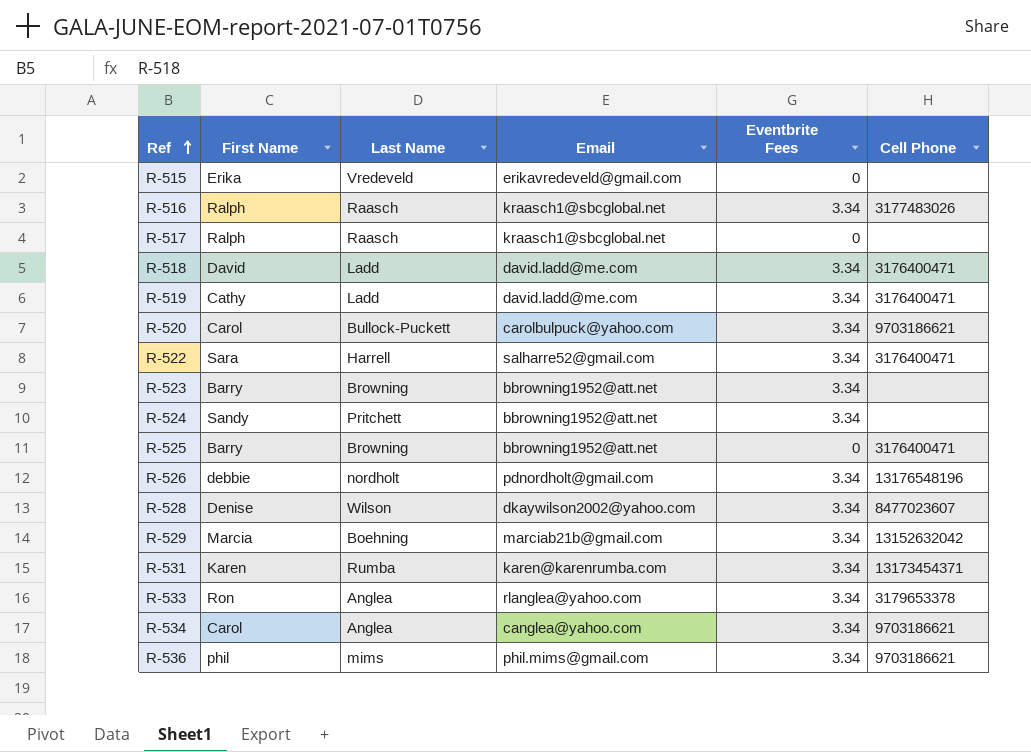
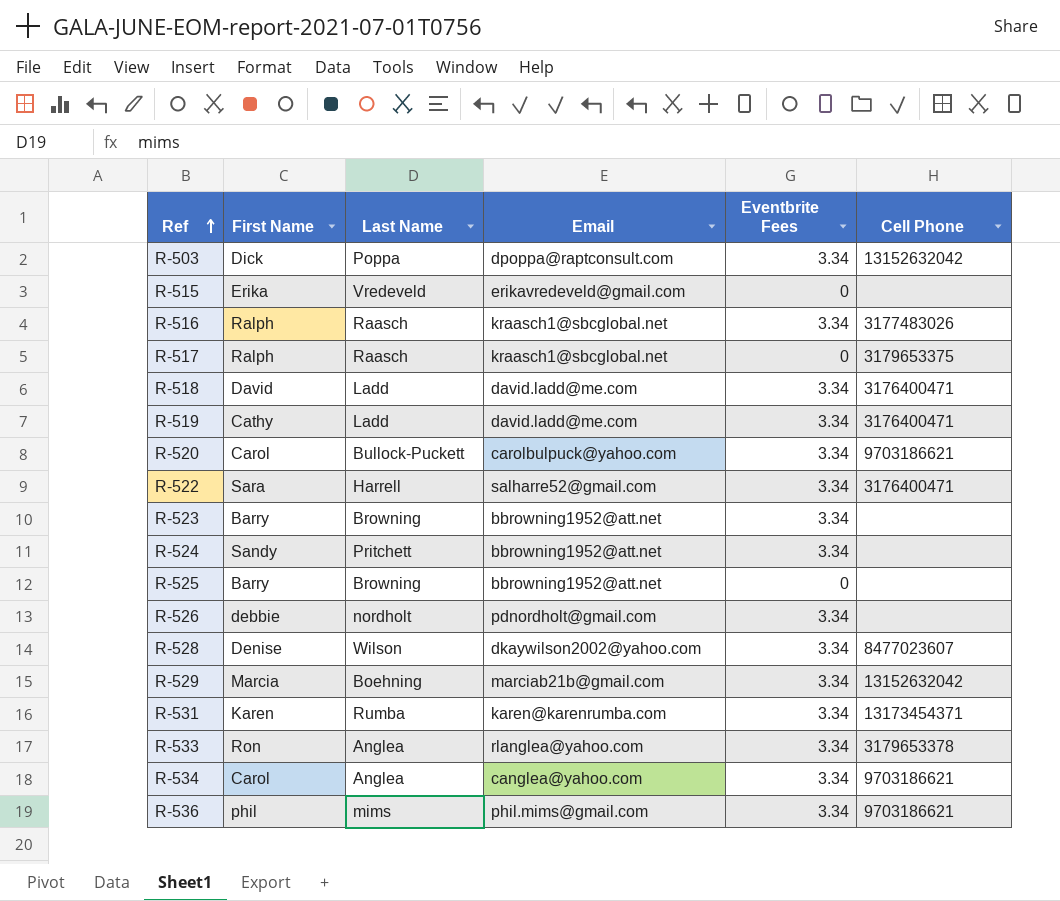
row R-503: none -> Dick | Poppa | dpoppa@raptconsult.com | 3.34 | 13152632042
R-517 | Cell Phone: none -> 3179653375
R-525 | Cell Phone: 3176400471 -> none
R-526 | Cell Phone: 13176548196 -> none

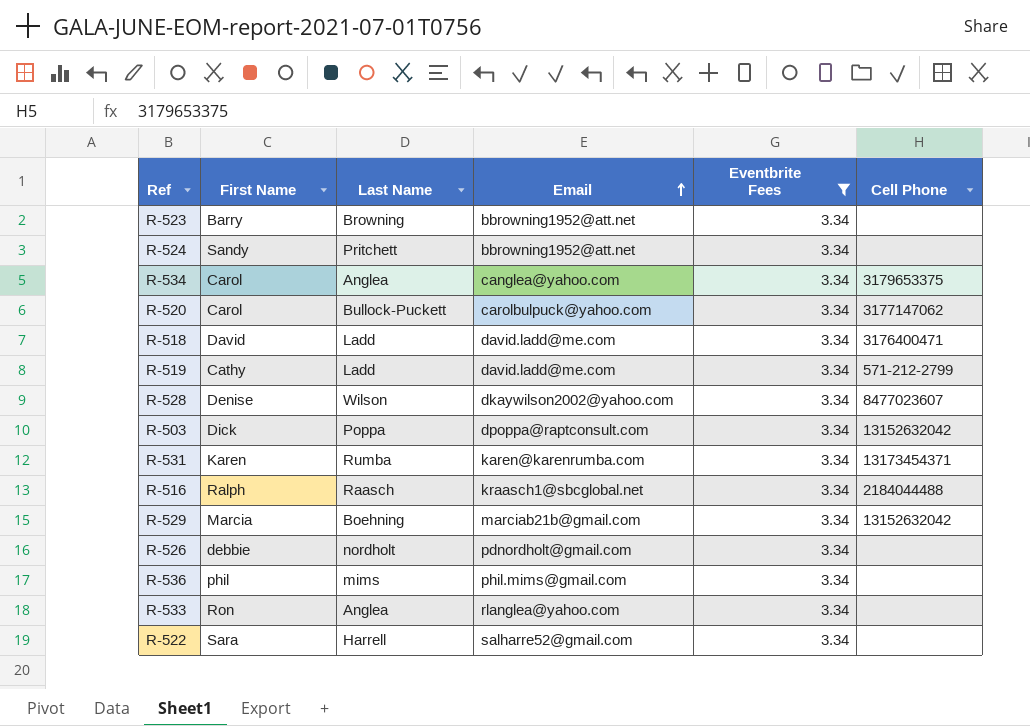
filter: none -> Eventbrite Fees = 3.34
row order: Ref ascending -> Email ascending
R-534 | Cell Phone: 9703186621 -> 3179653375
R-520 | Cell Phone: 9703186621 -> 3177147062
R-519 | Cell Phone: 3176400471 -> 571-212-2799
R-516 | Cell Phone: 3177483026 -> 2184044488
R-536 | Cell Phone: 9703186621 -> none
R-533 | Cell Phone: 3179653378 -> none
R-522 | Cell Phone: 3176400471 -> none

